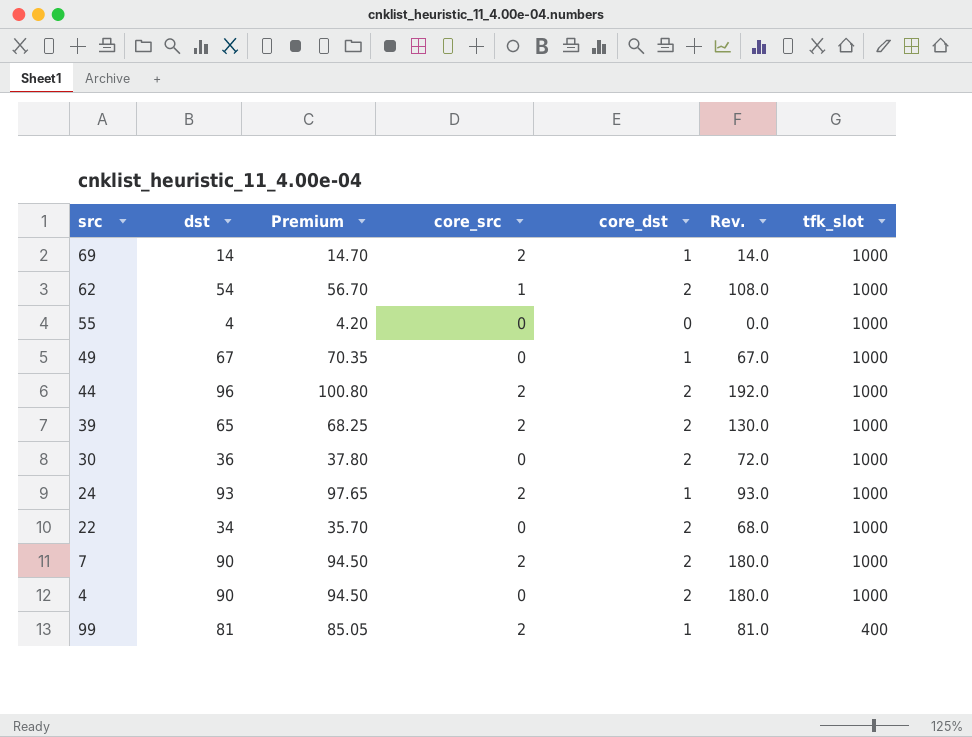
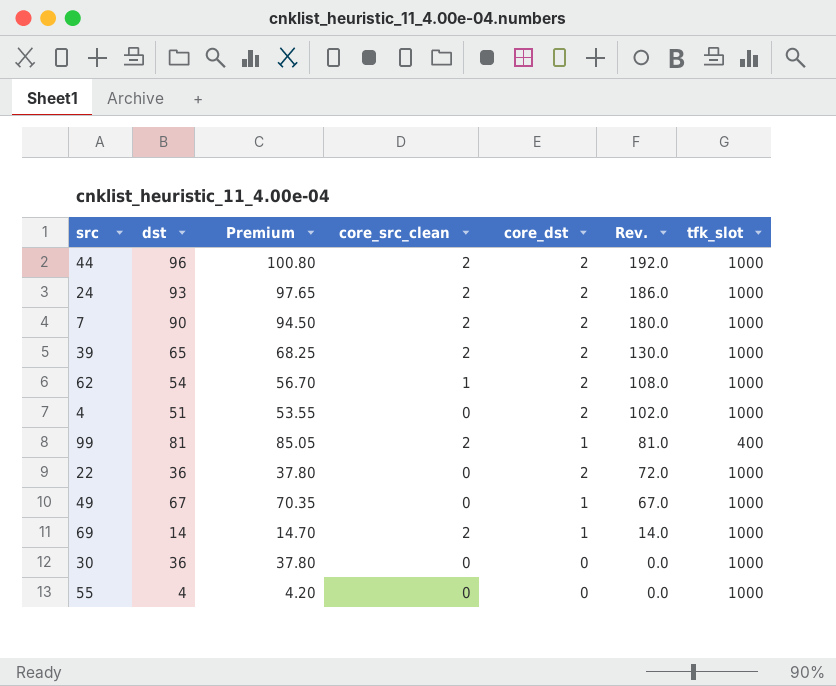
row order: tfk_slot descending -> Rev. descending
column name: core_src -> core_src_clean
24 | core_dst: 1 -> 2
24 | Rev.: 93.0 -> 186.0
4 | dst: 90 -> 51
4 | Premium: 94.50 -> 53.55
4 | Rev.: 180.0 -> 102.0
22 | dst: 34 -> 36
22 | Premium: 35.70 -> 37.80
22 | Rev.: 68.0 -> 72.0
30 | core_dst: 2 -> 0
30 | Rev.: 72.0 -> 0.0

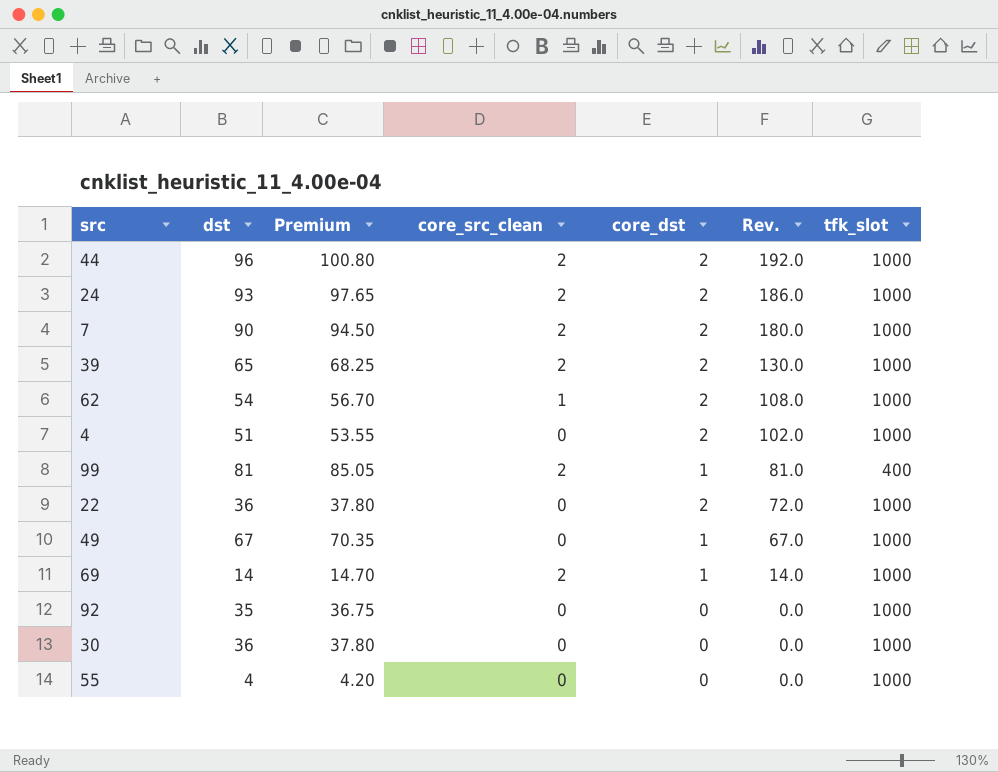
row 92: none -> 35 | 36.75 | 0 | 0 | 0.0 | 1000

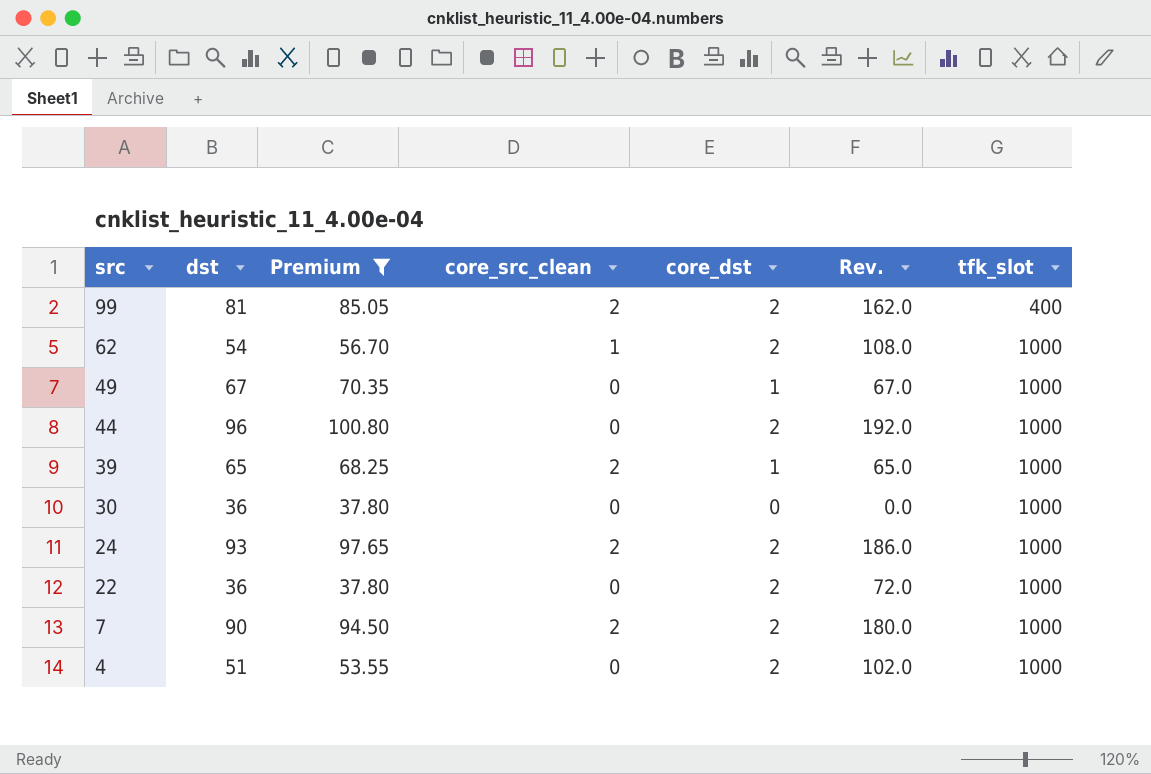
filter: none -> Premium >= 37.80
row order: Rev. descending -> src descending
99 | core_dst: 1 -> 2
99 | Rev.: 81.0 -> 162.0
44 | core_src_clean: 2 -> 0
39 | core_dst: 2 -> 1
39 | Rev.: 130.0 -> 65.0

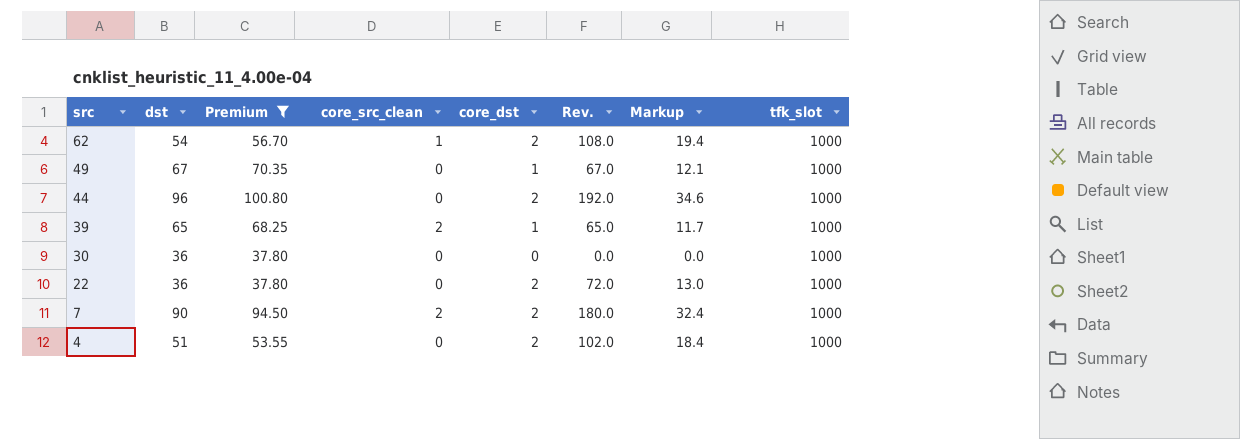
column Markup | formula: none -> [Rev.] * 0.18
row 99: 81 | 85.05 | 2 | 2 | 162.0 | 400 -> none
row 24: 93 | 97.65 | 2 | 2 | 186.0 | 1000 -> none

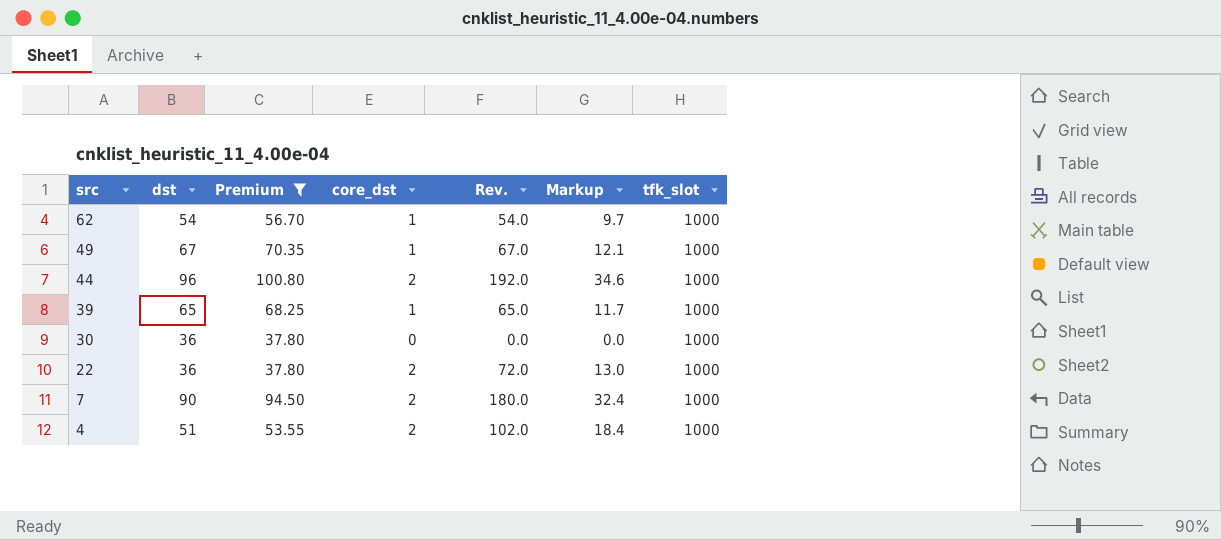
column core_src_clean | position: 4 -> none
62 | core_dst: 2 -> 1
62 | Rev.: 108.0 -> 54.0
62 | Markup: 19.4 -> 9.7

